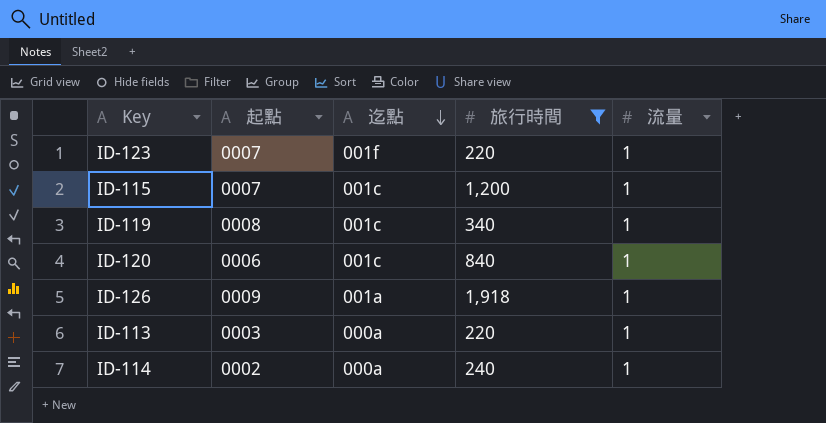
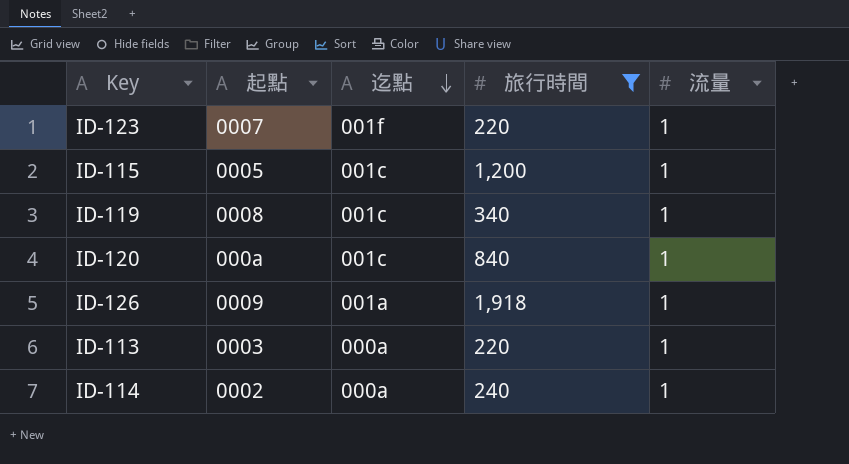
ID-115 | 起點: 0007 -> 0005
ID-120 | 起點: 0006 -> 000a

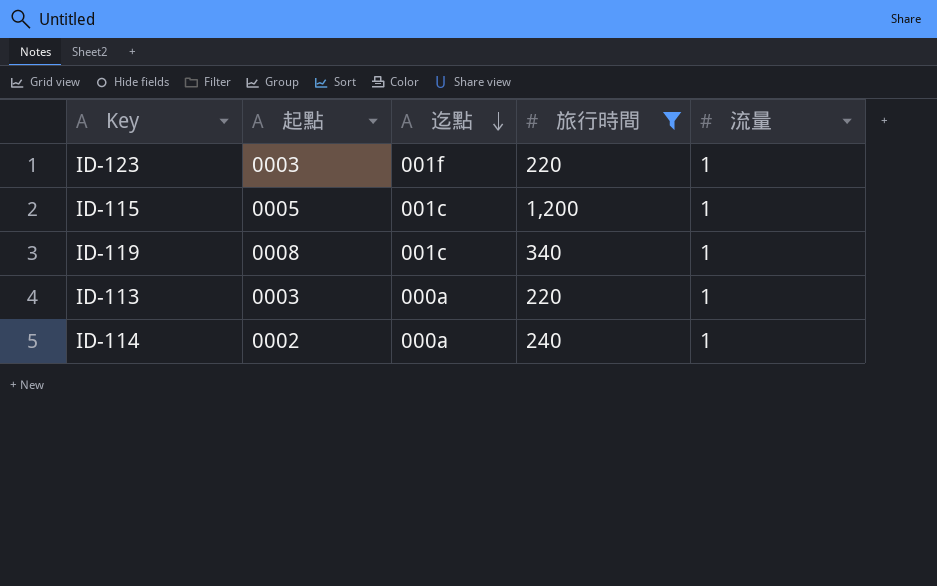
row ID-120: 000a | 001c | 840 | 1 -> none
row ID-126: 0009 | 001a | 1,918 | 1 -> none
ID-123 | 起點: 0007 -> 0003

